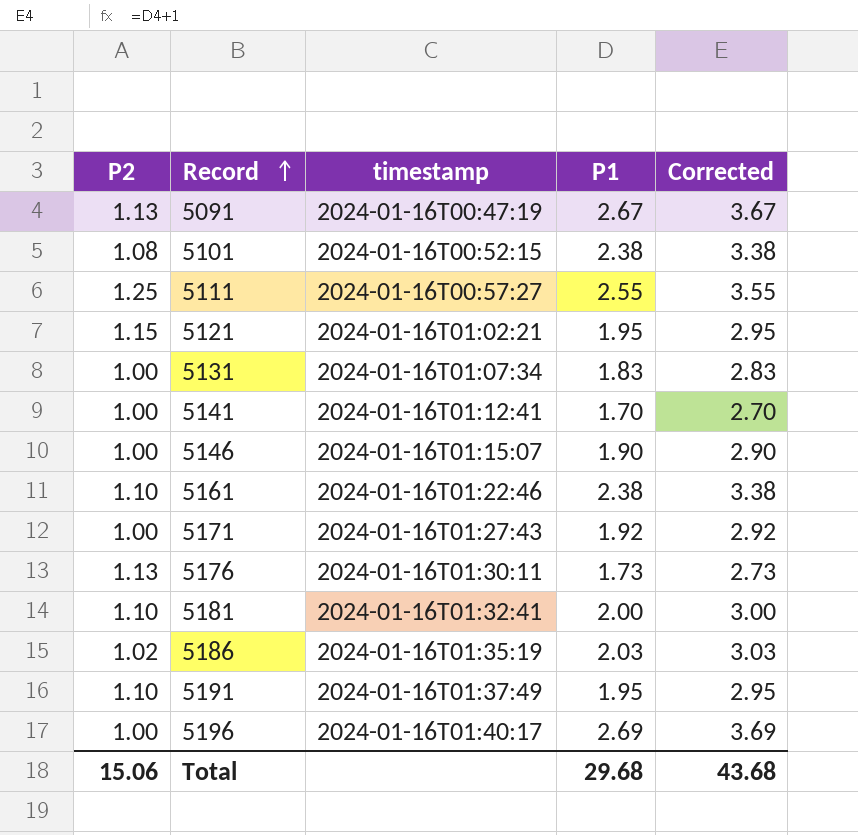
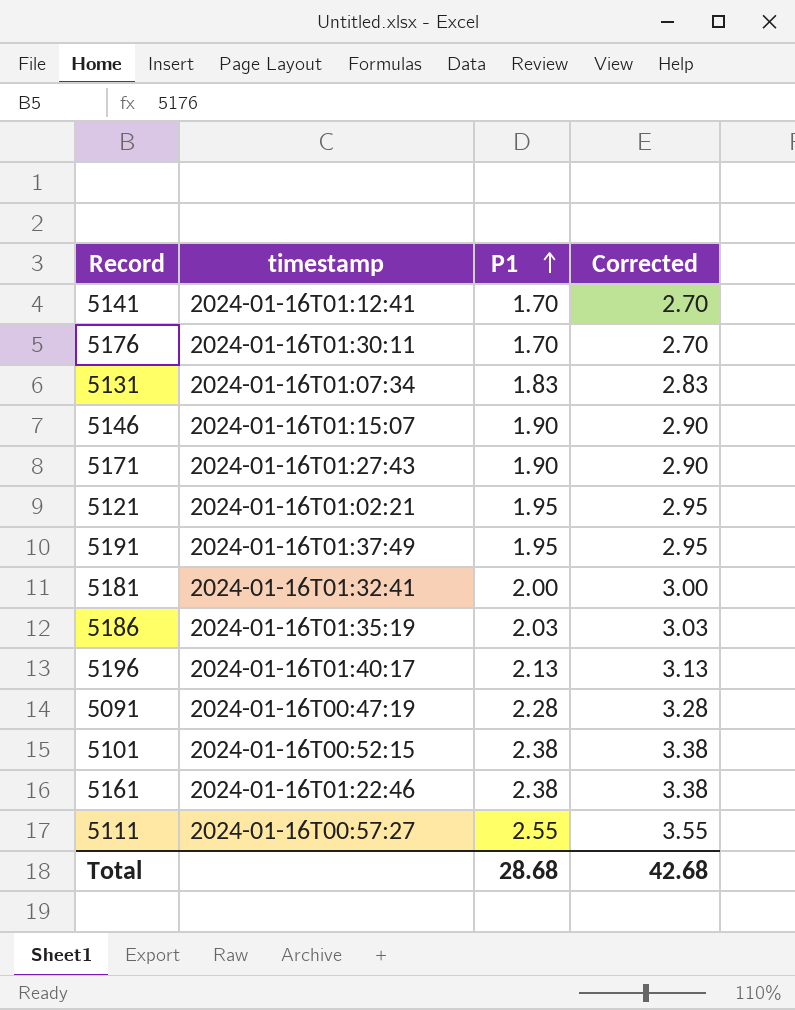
row order: Record ascending -> P1 ascending
column P2 | position: 1 -> none
5176 | P1: 1.73 -> 1.70
5176 | Corrected: 2.73 -> 2.70
5171 | P1: 1.92 -> 1.90
5171 | Corrected: 2.92 -> 2.90
5196 | P1: 2.69 -> 2.13
5196 | Corrected: 3.69 -> 3.13
5091 | P1: 2.67 -> 2.28
5091 | Corrected: 3.67 -> 3.28
Total | P1: 29.68 -> 28.68
Total | Corrected: 43.68 -> 42.68

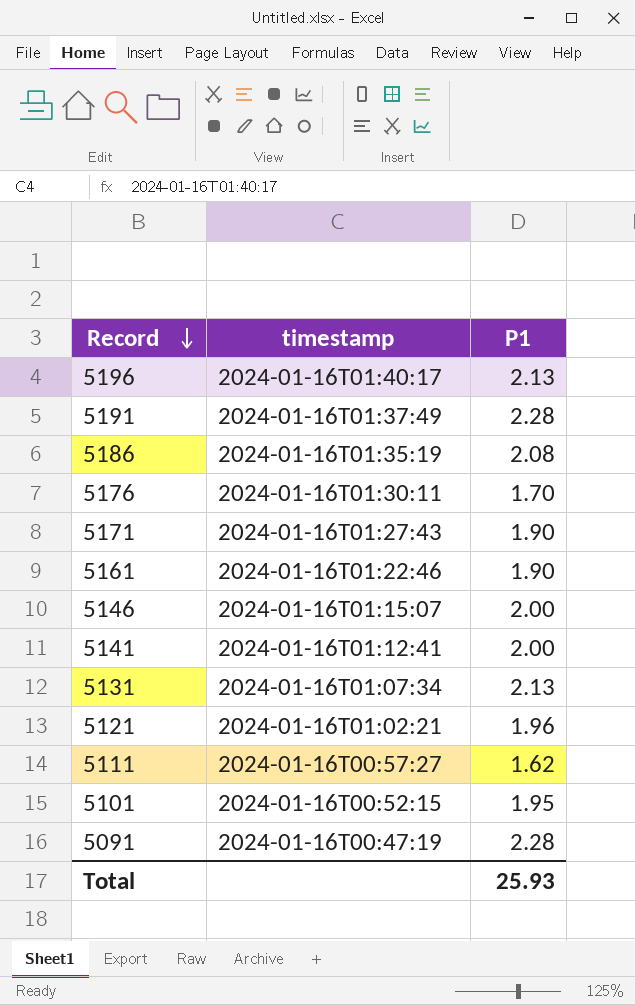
row order: P1 ascending -> Record descending
column Corrected | formula: [P1] + 1 -> none
row 5181: 2024-01-16T01:32:41 | 2.00 | 3.00 -> none
5191 | P1: 1.95 -> 2.28
5186 | P1: 2.03 -> 2.08
5161 | P1: 2.38 -> 1.90
5146 | P1: 1.90 -> 2.00
5141 | P1: 1.70 -> 2.00
5131 | P1: 1.83 -> 2.13
5121 | P1: 1.95 -> 1.96
5111 | P1: 2.55 -> 1.62
5101 | P1: 2.38 -> 1.95
Total | P1: 28.68 -> 25.93

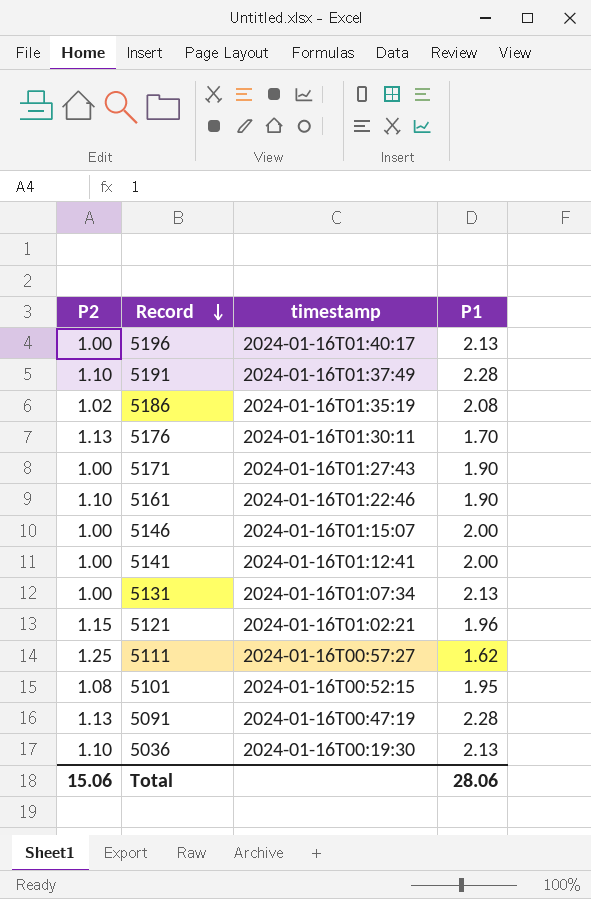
column P2 | position: none -> 1
row 5036: none -> 1.10 | 2024-01-16T00:19:30 | 2.13
Total | P1: 25.93 -> 28.06

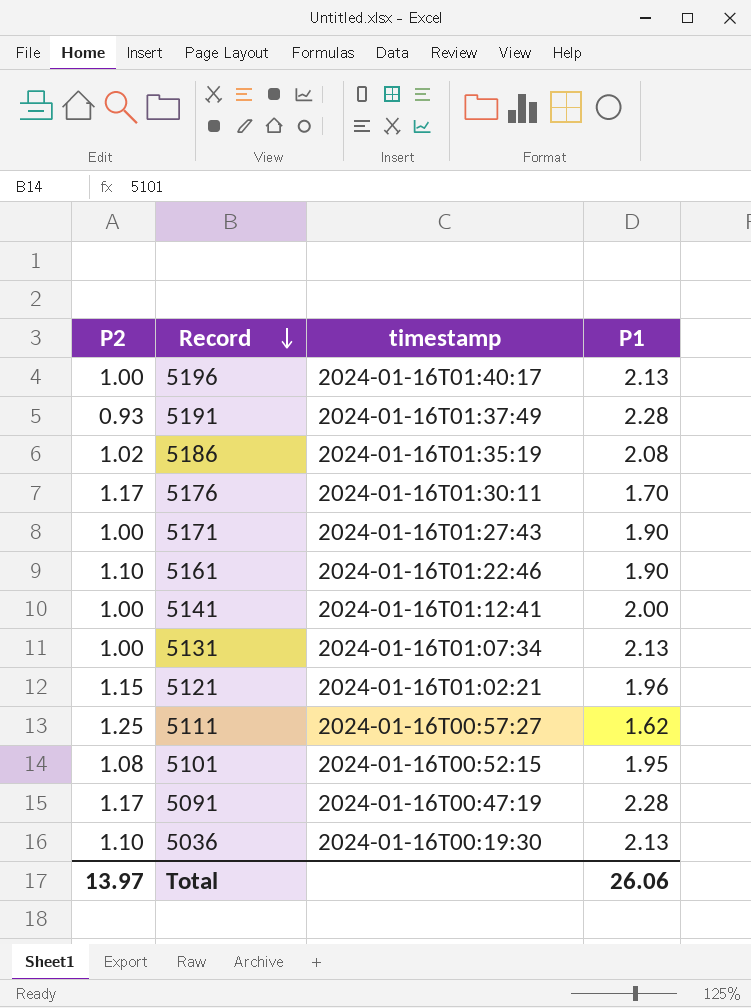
row 5146: 1.00 | 2024-01-16T01:15:07 | 2.00 -> none
5191 | P2: 1.10 -> 0.93
5176 | P2: 1.13 -> 1.17
5091 | P2: 1.13 -> 1.17
Total | P2: 15.06 -> 13.97
Total | P1: 28.06 -> 26.06

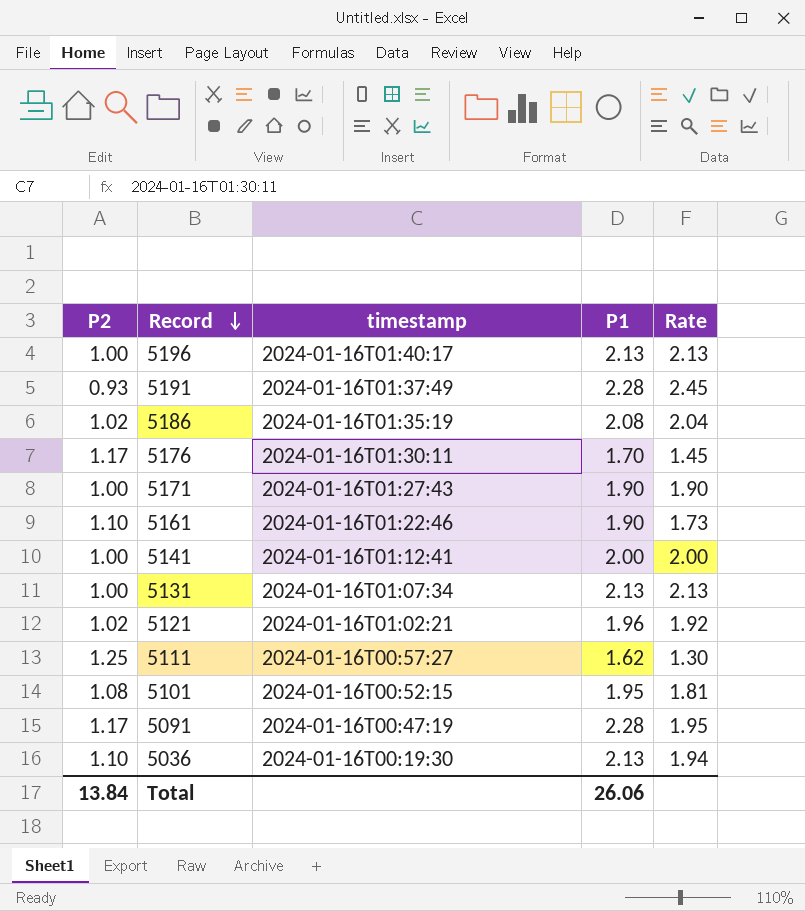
column Rate | formula: none -> [P1] / [P2]
5121 | P2: 1.15 -> 1.02
Total | P2: 13.97 -> 13.84

